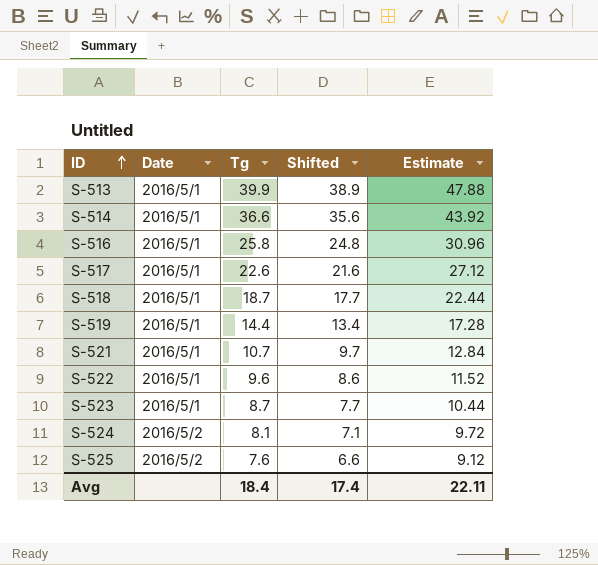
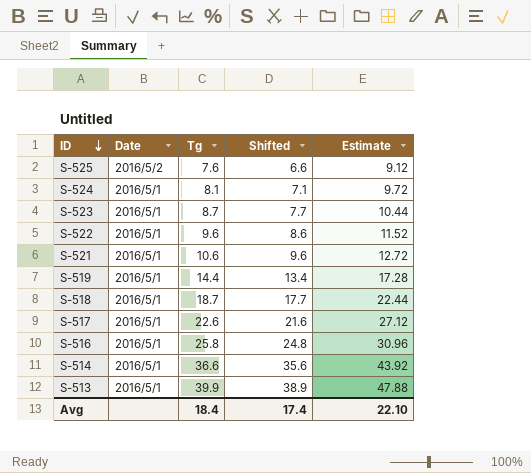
row order: ID ascending -> ID descending
S-524 | Date: 2016/5/2 -> 2016/5/1
S-521 | Tg: 10.7 -> 10.6
S-521 | Shifted: 9.7 -> 9.6
S-521 | Estimate: 12.84 -> 12.72
Avg | Estimate: 22.11 -> 22.10

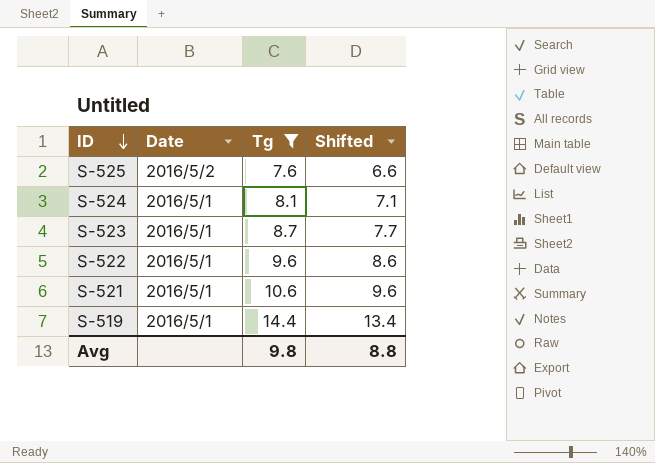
filter: none -> Tg <= 14.4
column Estimate | formula: [Tg] * 1.2 -> none
Avg | Tg: 18.4 -> 9.8
Avg | Shifted: 17.4 -> 8.8

